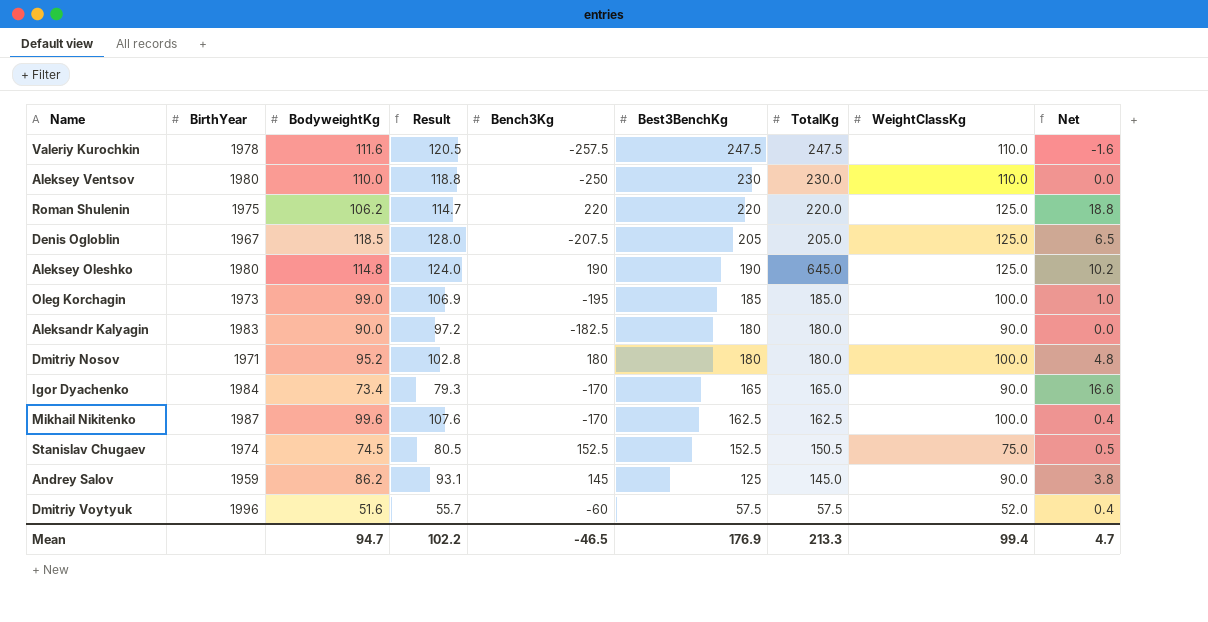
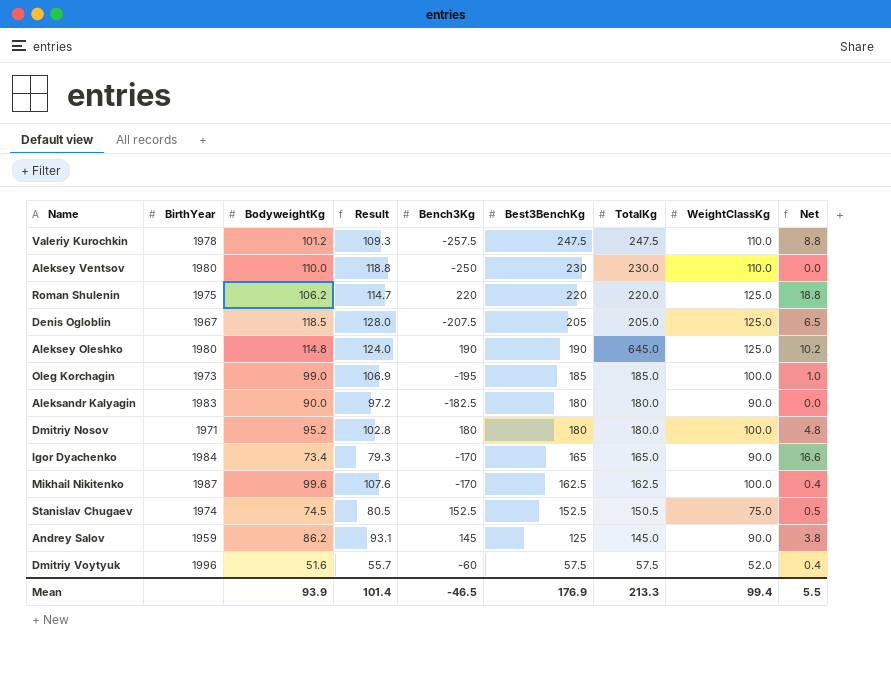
Valeriy Kurochkin | BodyweightKg: 111.6 -> 101.2
Valeriy Kurochkin | Result: 120.5 -> 109.3
Valeriy Kurochkin | Net: -1.6 -> 8.8
Mean | BodyweightKg: 94.7 -> 93.9
Mean | Result: 102.2 -> 101.4
Mean | Net: 4.7 -> 5.5

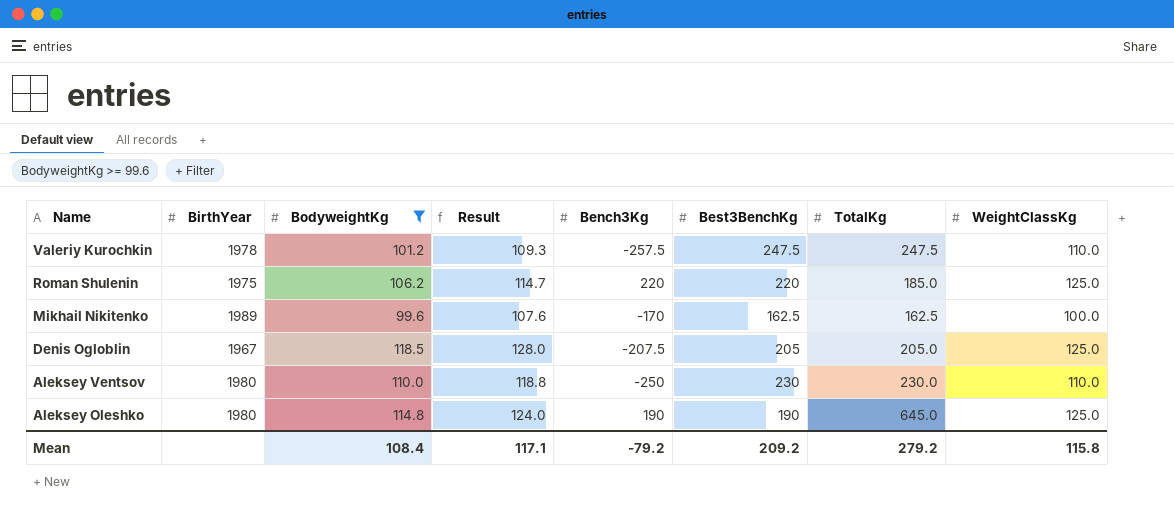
filter: none -> BodyweightKg >= 99.6
row order: Best3BenchKg descending -> Name descending
column Net | formula: [WeightClassKg] - [BodyweightKg] -> none
Roman Shulenin | TotalKg: 220.0 -> 185.0
Mikhail Nikitenko | BirthYear: 1987 -> 1989
Mean | BodyweightKg: 93.9 -> 108.4
Mean | Result: 101.4 -> 117.1
Mean | Bench3Kg: -46.5 -> -79.2
Mean | Best3BenchKg: 176.9 -> 209.2
Mean | TotalKg: 213.3 -> 279.2
Mean | WeightClassKg: 99.4 -> 115.8

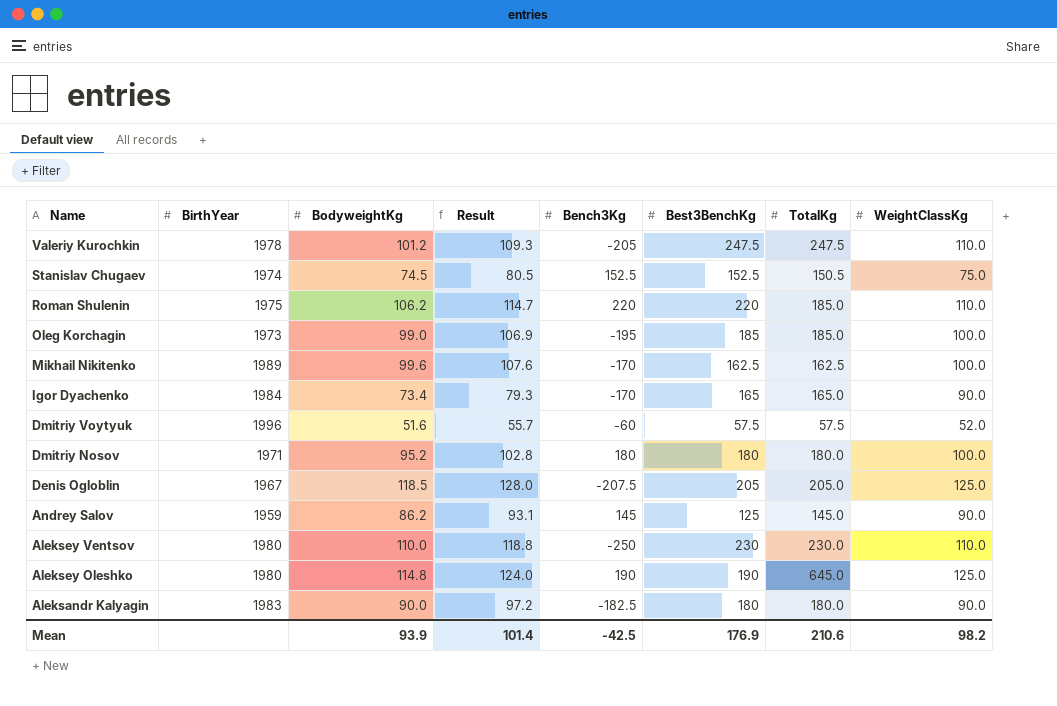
filter: BodyweightKg >= 99.6 -> none
Valeriy Kurochkin | Bench3Kg: -257.5 -> -205
Roman Shulenin | WeightClassKg: 125.0 -> 110.0
Mean | BodyweightKg: 108.4 -> 93.9
Mean | Result: 117.1 -> 101.4
Mean | Bench3Kg: -79.2 -> -42.5
Mean | Best3BenchKg: 209.2 -> 176.9
Mean | TotalKg: 279.2 -> 210.6
Mean | WeightClassKg: 115.8 -> 98.2

